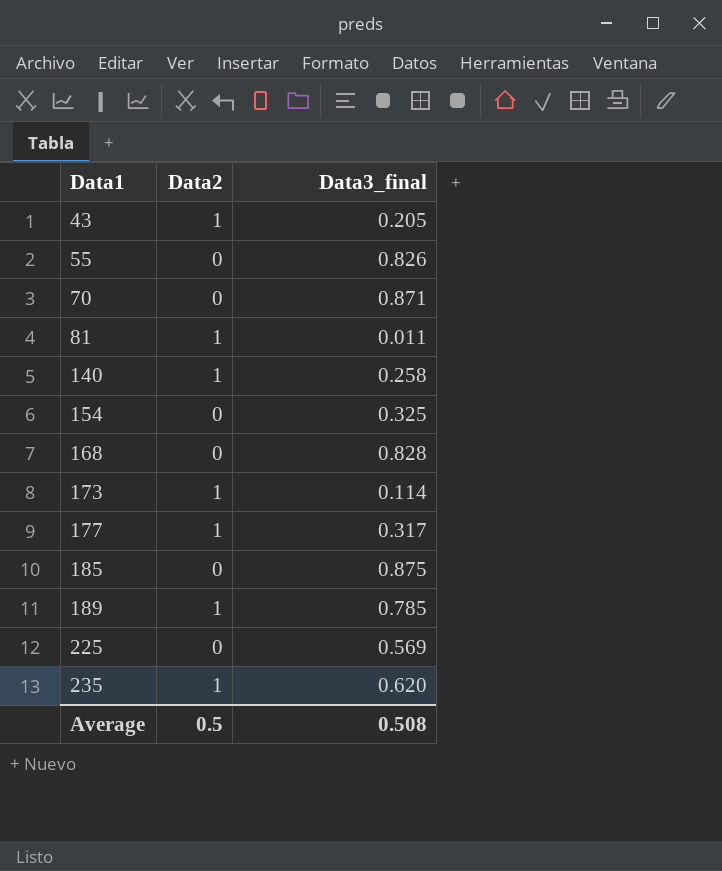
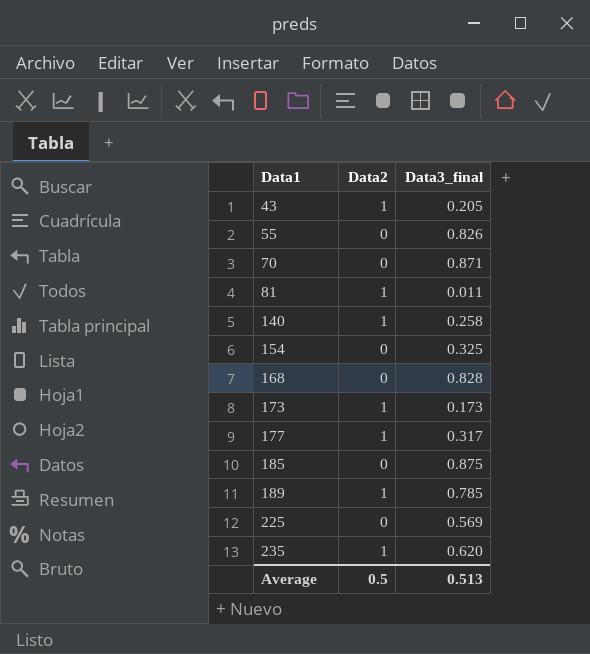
173 | Data3_final: 0.114 -> 0.173
Average | Data3_final: 0.508 -> 0.513

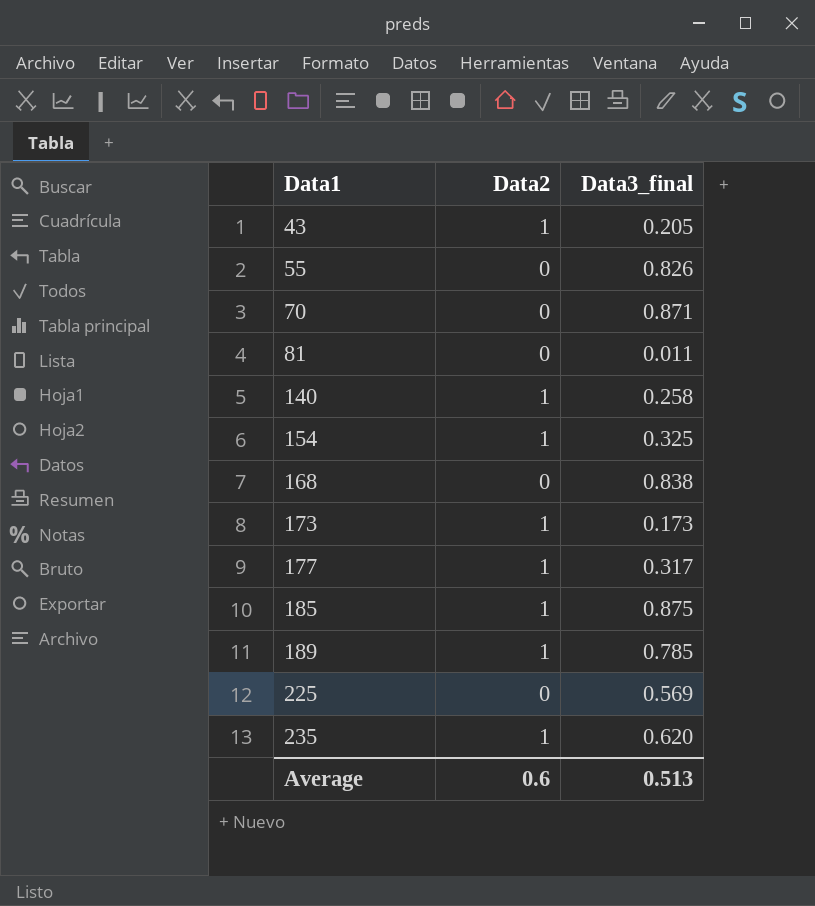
81 | Data2: 1 -> 0
154 | Data2: 0 -> 1
168 | Data3_final: 0.828 -> 0.838
185 | Data2: 0 -> 1
Average | Data2: 0.5 -> 0.6

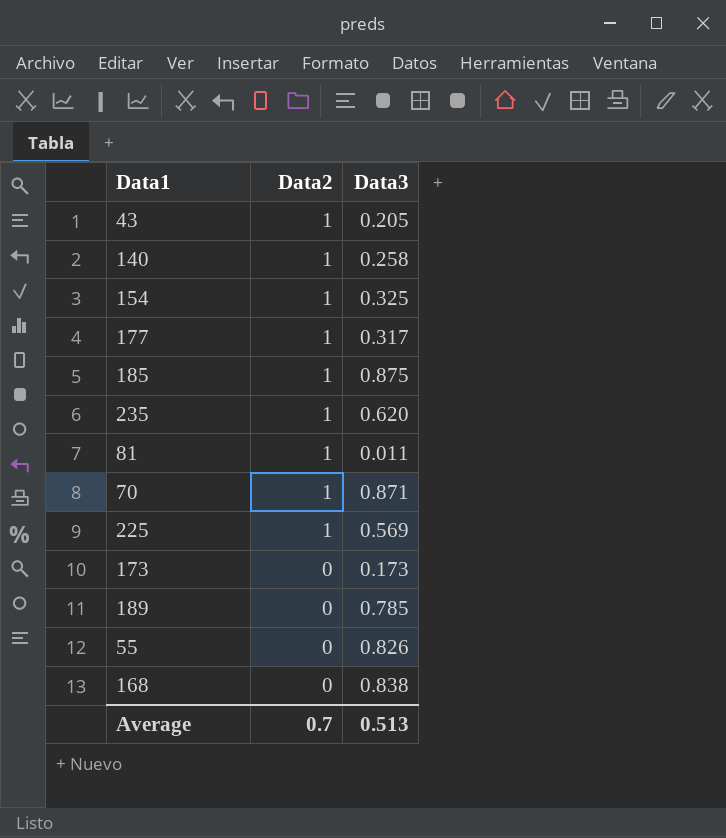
row order: Data1 ascending -> Data2 descending
column name: Data3_final -> Data3
81 | Data2: 0 -> 1
70 | Data2: 0 -> 1
225 | Data2: 0 -> 1
173 | Data2: 1 -> 0
189 | Data2: 1 -> 0
Average | Data2: 0.6 -> 0.7

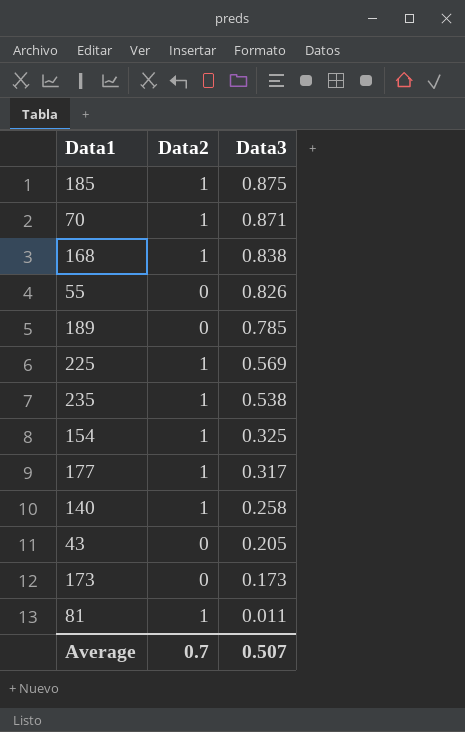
row order: Data2 descending -> Data3 descending
168 | Data2: 0 -> 1
235 | Data3: 0.620 -> 0.538
43 | Data2: 1 -> 0
Average | Data3: 0.513 -> 0.507

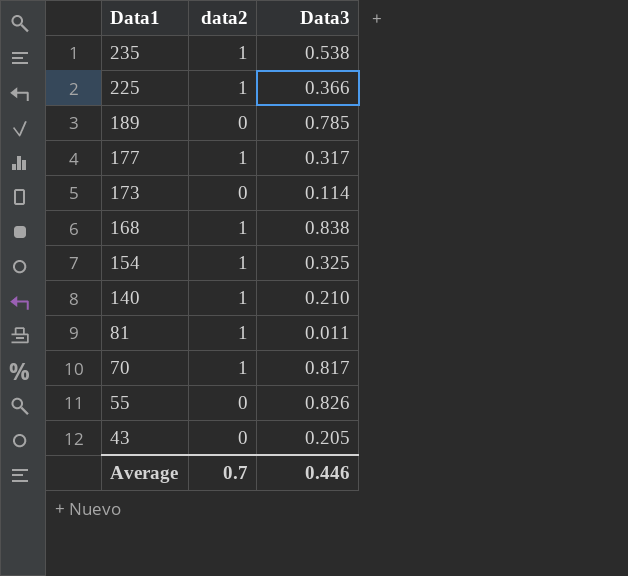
row order: Data3 descending -> Data1 descending
column name: Data2 -> data2
row 185: 1 | 0.875 -> none
225 | Data3: 0.569 -> 0.366
173 | Data3: 0.173 -> 0.114
140 | Data3: 0.258 -> 0.210
70 | Data3: 0.871 -> 0.817
Average | Data3: 0.507 -> 0.446

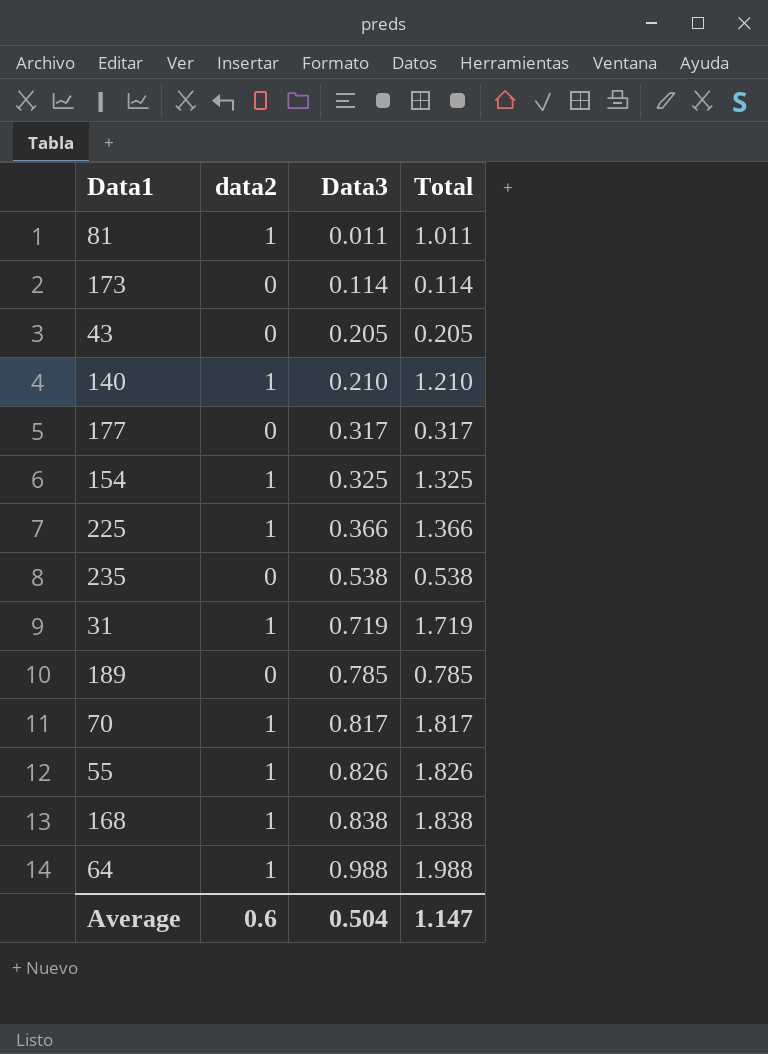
row order: Data1 descending -> Data3 ascending
column Total | formula: none -> [data2] + [Data3]
177 | data2: 1 -> 0
235 | data2: 1 -> 0
row 31: none -> 1 | 0.719 | 1.719
55 | data2: 0 -> 1
row 64: none -> 1 | 0.988 | 1.988
Average | data2: 0.7 -> 0.6
Average | Data3: 0.446 -> 0.504

